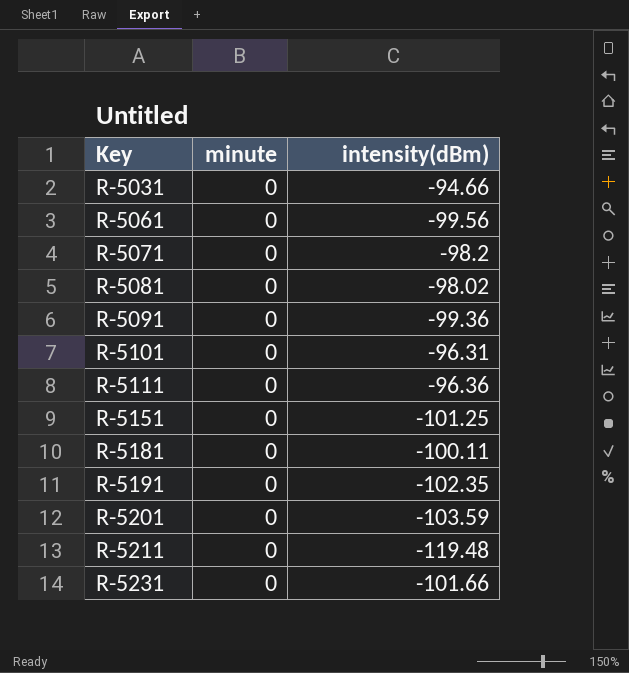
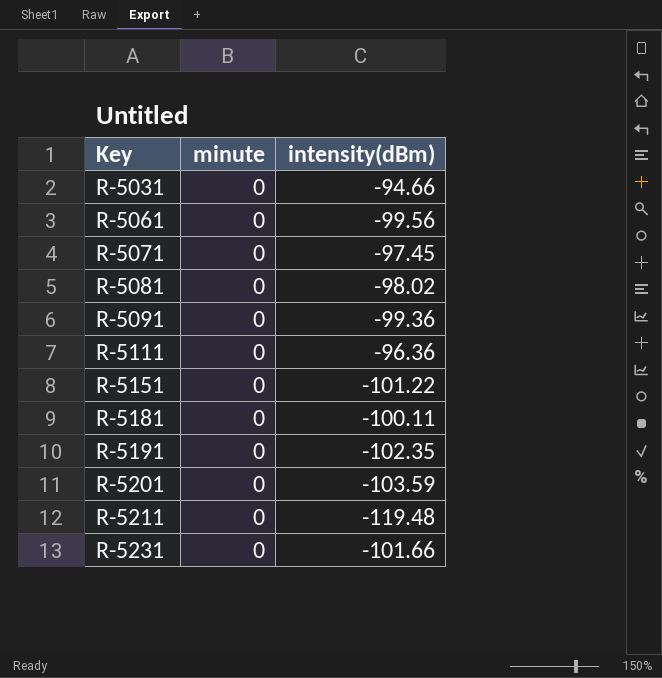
row R-5101: 0 | -96.31 -> none
R-5071 | intensity(dBm): -98.2 -> -97.45
R-5151 | intensity(dBm): -101.25 -> -101.22

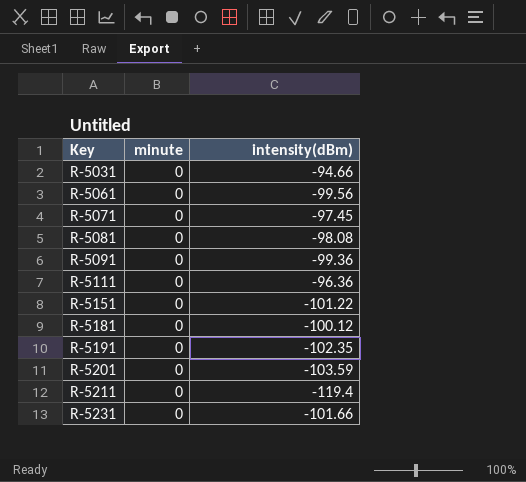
R-5081 | intensity(dBm): -98.02 -> -98.08
R-5181 | intensity(dBm): -100.11 -> -100.12
R-5211 | intensity(dBm): -119.48 -> -119.4

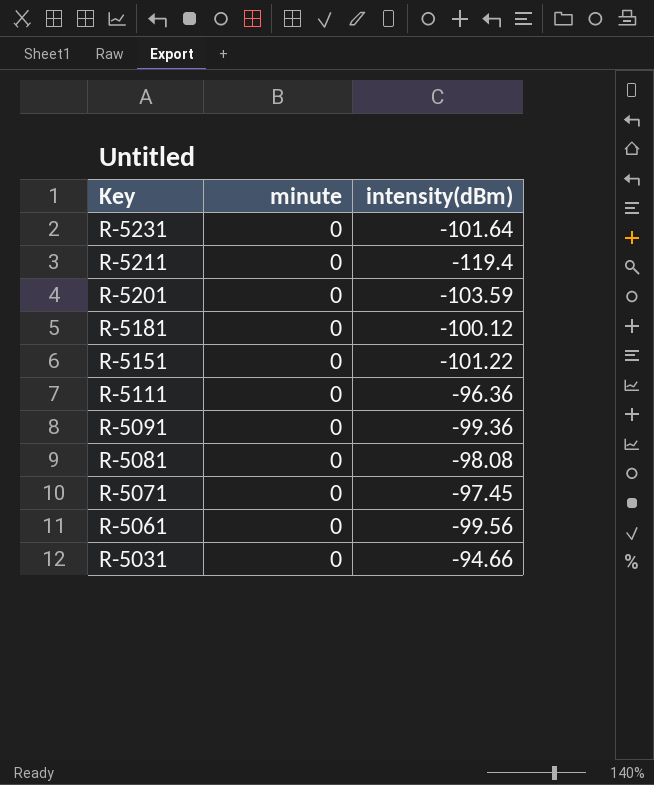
row order: Key ascending -> Key descending
row R-5191: 0 | -102.35 -> none
R-5231 | intensity(dBm): -101.66 -> -101.64

